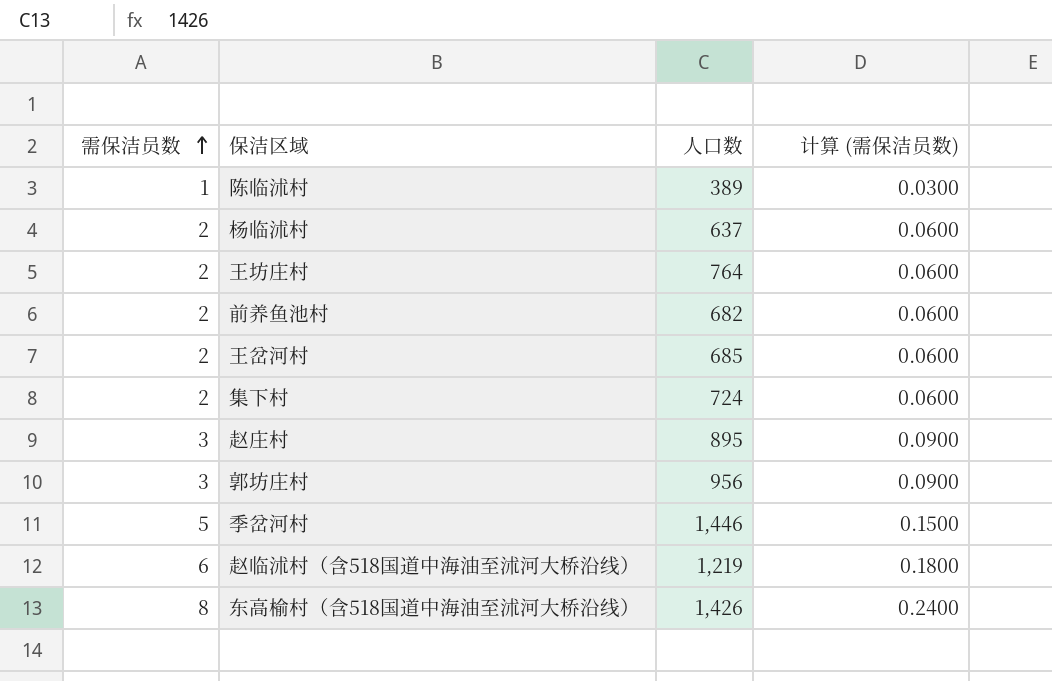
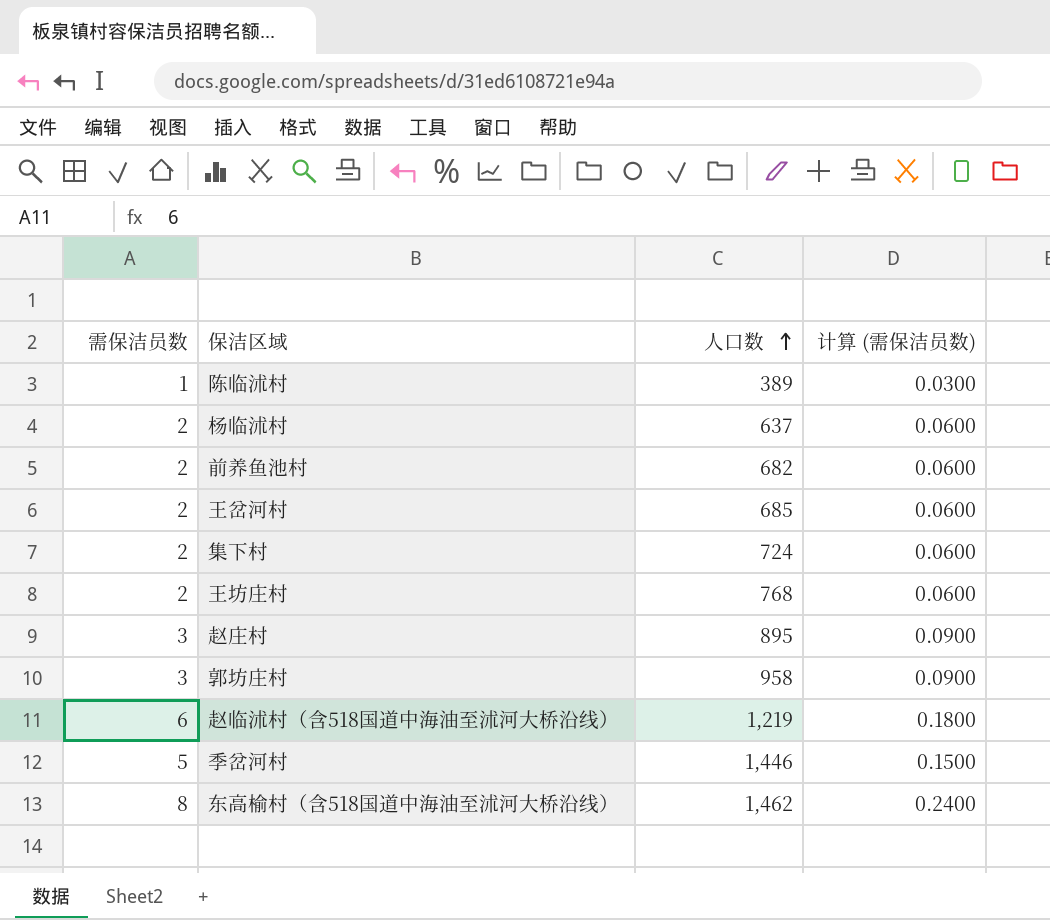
row order: 需保洁员数 ascending -> 人口数 ascending
王坊庄村 | 人口数: 764 -> 768
郭坊庄村 | 人口数: 956 -> 958
东高榆村（含518国道中海油至沭河大桥沿线） | 人口数: 1,426 -> 1,462

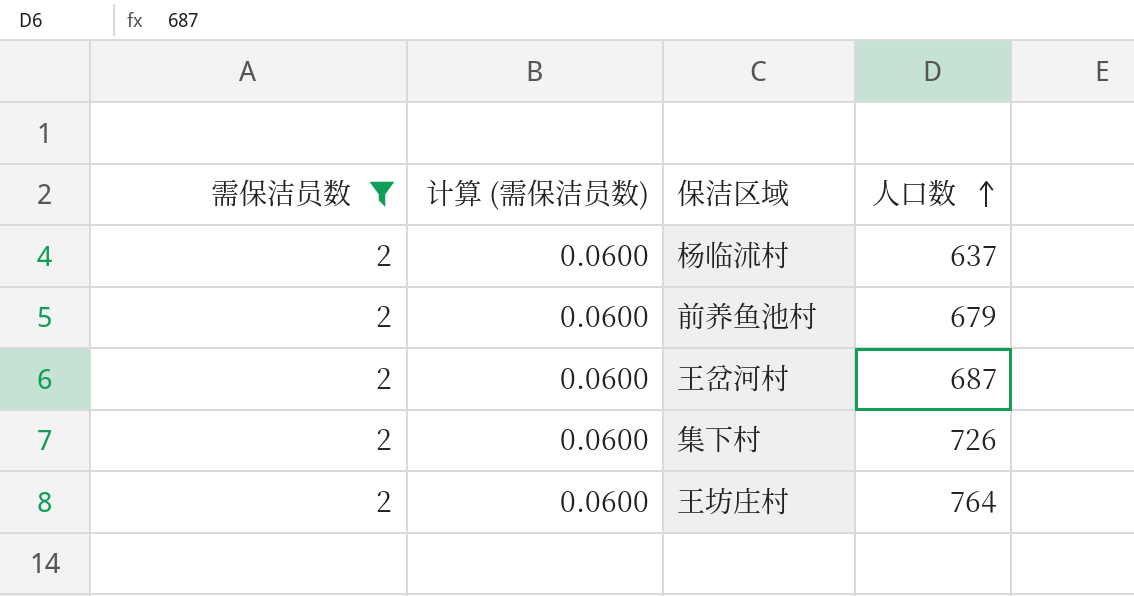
filter: none -> 需保洁员数 = 2
column 计算 (需保洁员数) | position: 4 -> 2
前养鱼池村 | 人口数: 682 -> 679
王岔河村 | 人口数: 685 -> 687
集下村 | 人口数: 724 -> 726
王坊庄村 | 人口数: 768 -> 764

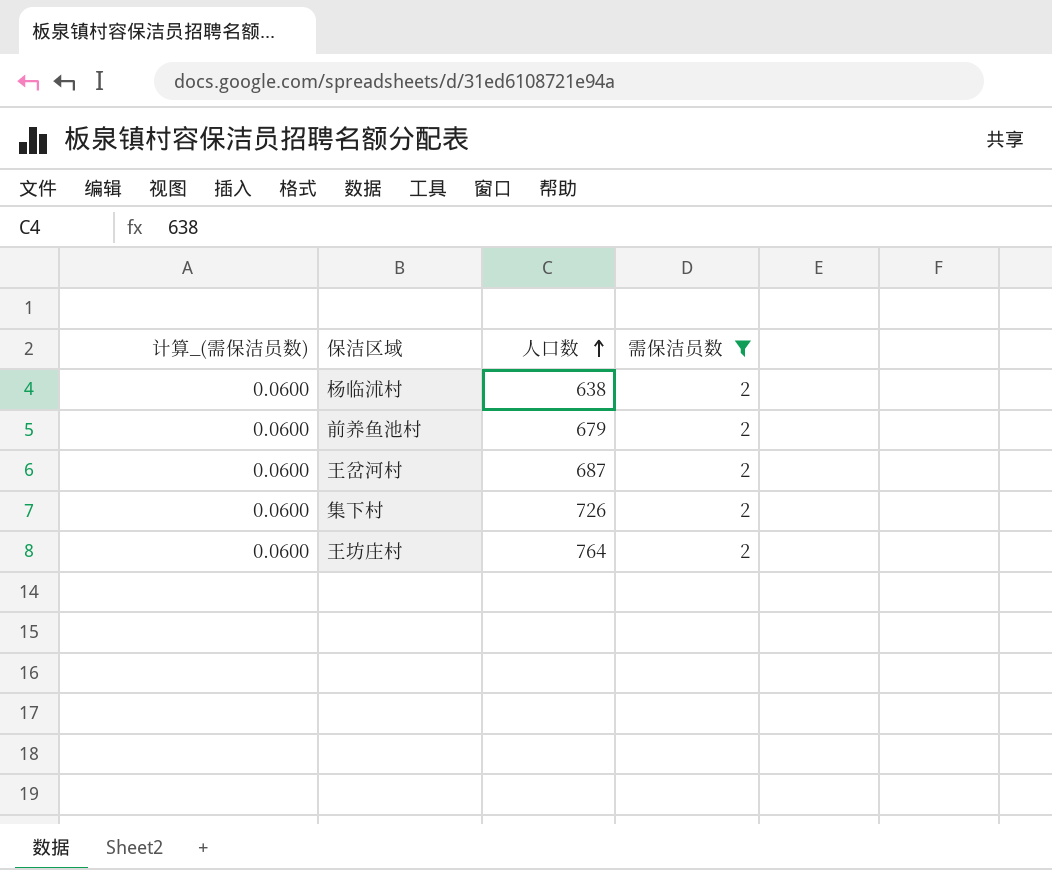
column name: 计算 (需保洁员数) -> 计算_(需保洁员数)
column 需保洁员数 | position: 1 -> 4
杨临沭村 | 人口数: 637 -> 638

